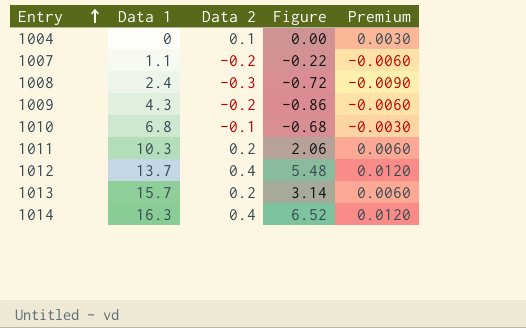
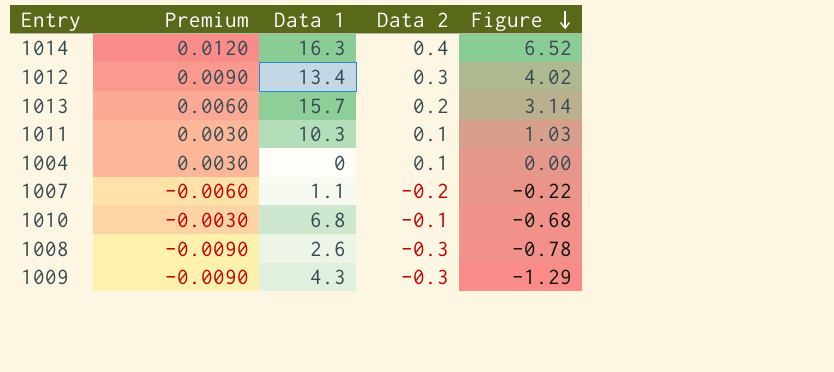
row order: Entry ascending -> Figure descending
column Premium | position: 5 -> 2
1012 | Premium: 0.0120 -> 0.0090
1012 | Data 1: 13.7 -> 13.4
1012 | Data 2: 0.4 -> 0.3
1012 | Figure: 5.48 -> 4.02
1011 | Premium: 0.0060 -> 0.0030
1011 | Data 2: 0.2 -> 0.1
1011 | Figure: 2.06 -> 1.03
1008 | Data 1: 2.4 -> 2.6
1008 | Figure: -0.72 -> -0.78
1009 | Premium: -0.0060 -> -0.0090
1009 | Data 2: -0.2 -> -0.3
1009 | Figure: -0.86 -> -1.29

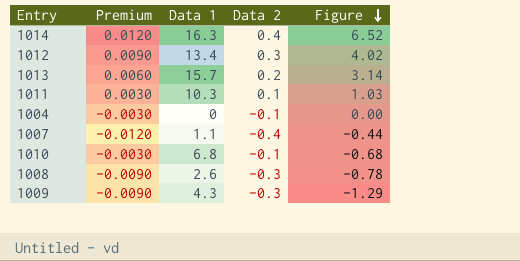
1004 | Premium: 0.0030 -> -0.0030
1004 | Data 2: 0.1 -> -0.1
1007 | Premium: -0.0060 -> -0.0120
1007 | Data 2: -0.2 -> -0.4
1007 | Figure: -0.22 -> -0.44

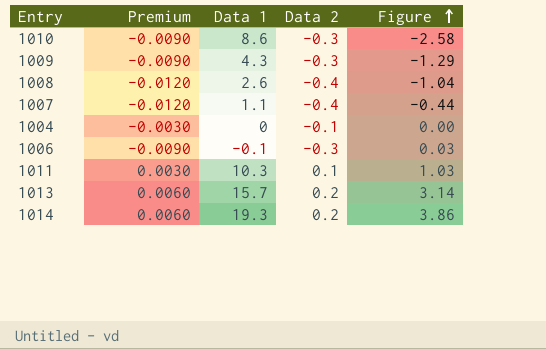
row order: Figure descending -> Figure ascending
row 1012: 0.0090 | 13.4 | 0.3 | 4.02 -> none
1010 | Premium: -0.0030 -> -0.0090
1010 | Data 1: 6.8 -> 8.6
1010 | Data 2: -0.1 -> -0.3
1010 | Figure: -0.68 -> -2.58
1008 | Premium: -0.0090 -> -0.0120
1008 | Data 2: -0.3 -> -0.4
1008 | Figure: -0.78 -> -1.04
row 1006: none -> -0.0090 | -0.1 | -0.3 | 0.03
1014 | Premium: 0.0120 -> 0.0060
1014 | Data 1: 16.3 -> 19.3
1014 | Data 2: 0.4 -> 0.2
1014 | Figure: 6.52 -> 3.86

